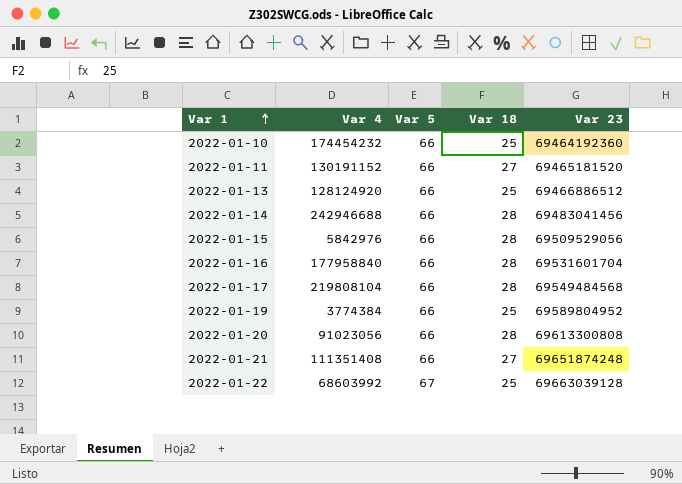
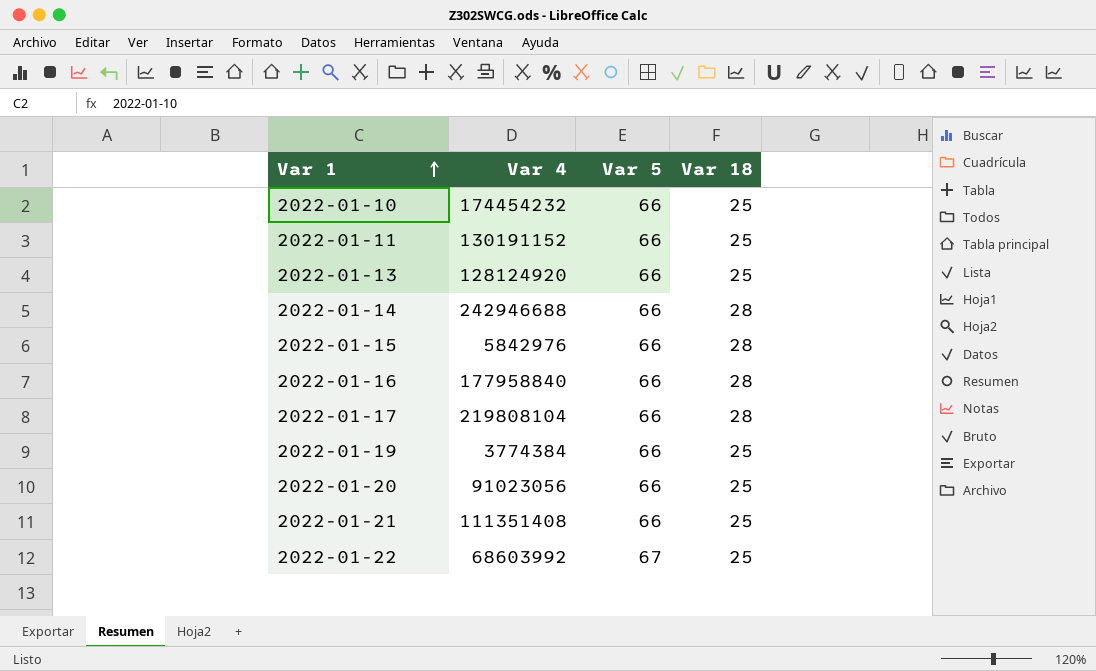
column Var 23 | position: 5 -> none
2022-01-11 | Var 18: 27 -> 25
2022-01-20 | Var 18: 28 -> 25
2022-01-21 | Var 18: 27 -> 25

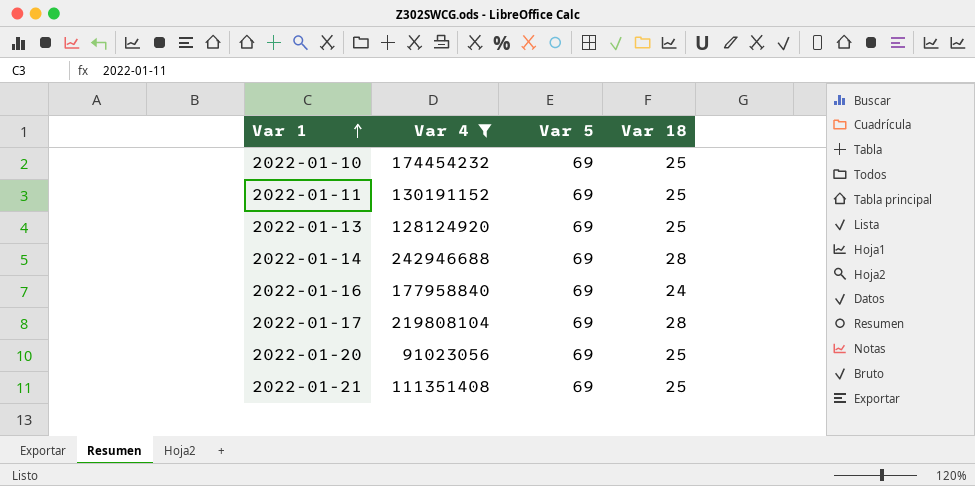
filter: none -> Var 4 >= 91023056
2022-01-10 | Var 5: 66 -> 69
2022-01-11 | Var 5: 66 -> 69
2022-01-13 | Var 5: 66 -> 69
2022-01-14 | Var 5: 66 -> 69
2022-01-16 | Var 5: 66 -> 69
2022-01-16 | Var 18: 28 -> 24
2022-01-17 | Var 5: 66 -> 69
2022-01-20 | Var 5: 66 -> 69
2022-01-21 | Var 5: 66 -> 69

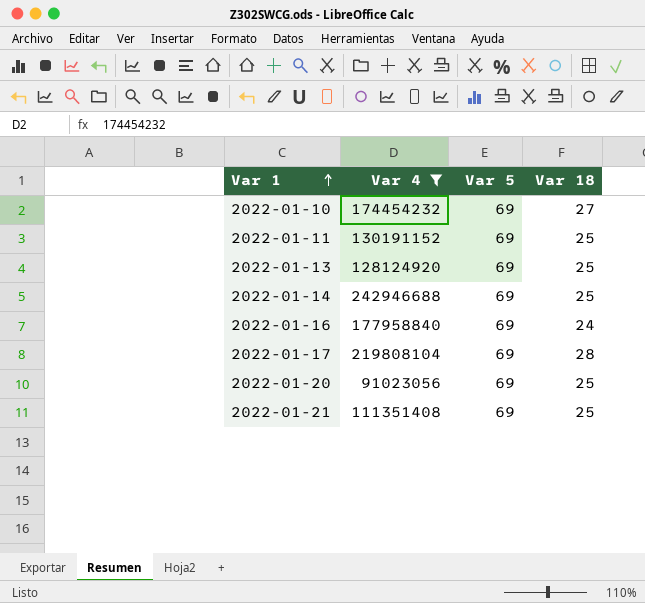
2022-01-10 | Var 18: 25 -> 27
2022-01-14 | Var 18: 28 -> 25

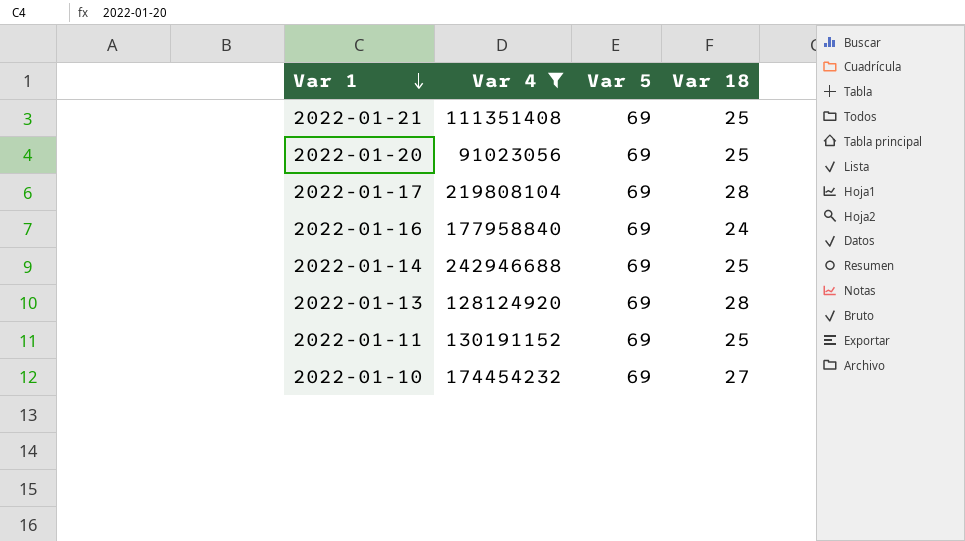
row order: Var 1 ascending -> Var 1 descending
2022-01-13 | Var 18: 25 -> 28

